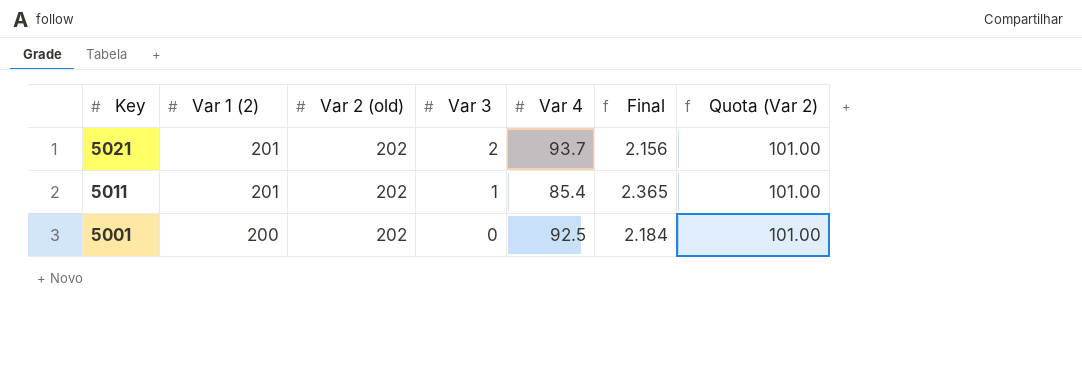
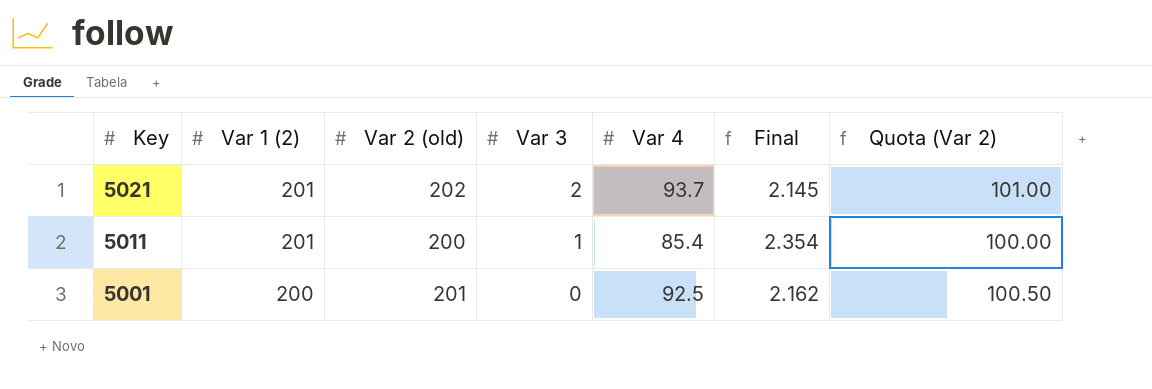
column Final | formula: [Var 2 (old)] / [Var 4] -> [Var 1 (2)] / [Var 4]
5011 | Var 2 (old): 202 -> 200
5011 | Quota (Var 2): 101.00 -> 100.00
5001 | Var 2 (old): 202 -> 201
5001 | Quota (Var 2): 101.00 -> 100.50

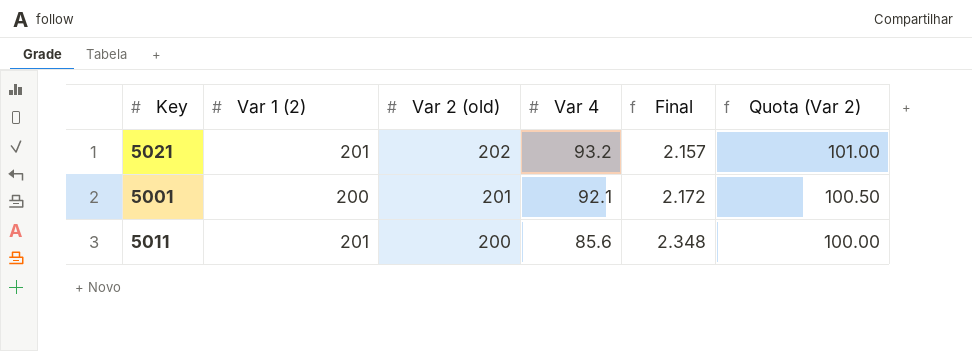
row order: Key descending -> Var 2 (old) descending
column Var 3 | position: 4 -> none
5021 | Var 4: 93.7 -> 93.2
5021 | Final: 2.145 -> 2.157
5001 | Var 4: 92.5 -> 92.1
5001 | Final: 2.162 -> 2.172
5011 | Var 4: 85.4 -> 85.6
5011 | Final: 2.354 -> 2.348

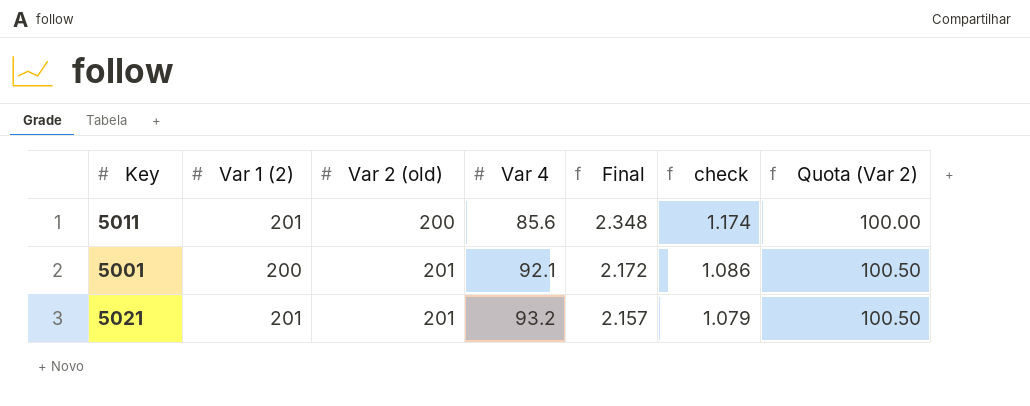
row order: Var 2 (old) descending -> Var 2 (old) ascending
column check | formula: none -> [Final] * 0.5
5021 | Var 2 (old): 202 -> 201
5021 | Quota (Var 2): 101.00 -> 100.50

